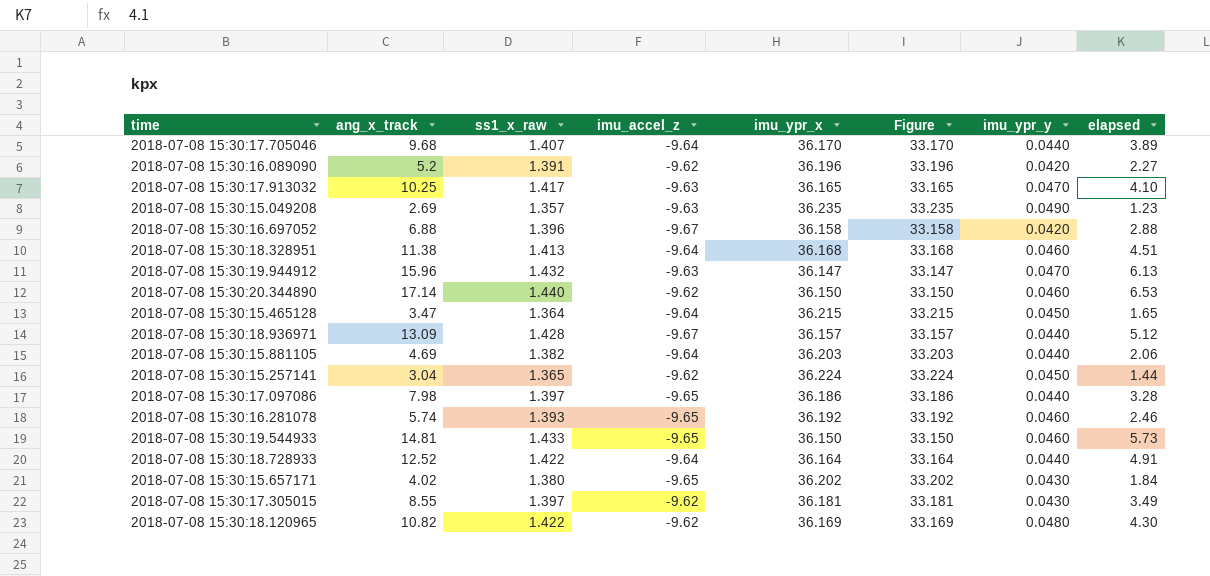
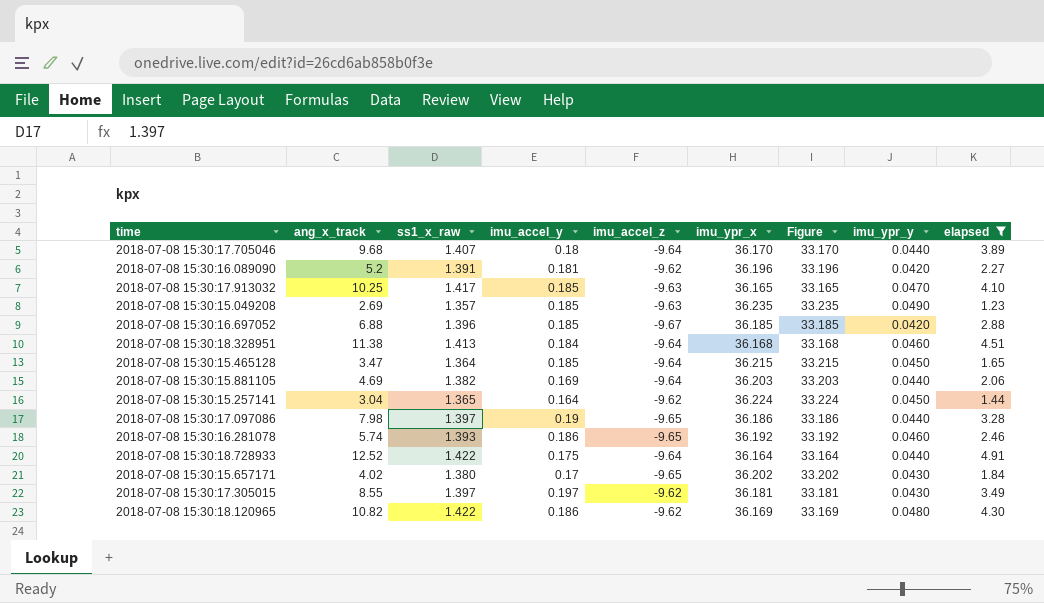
filter: none -> elapsed <= 4.91
column imu_accel_y | position: none -> 4
2018-07-08 15:30:16.697052 | imu_ypr_x: 36.158 -> 36.185
2018-07-08 15:30:16.697052 | Figure: 33.158 -> 33.185

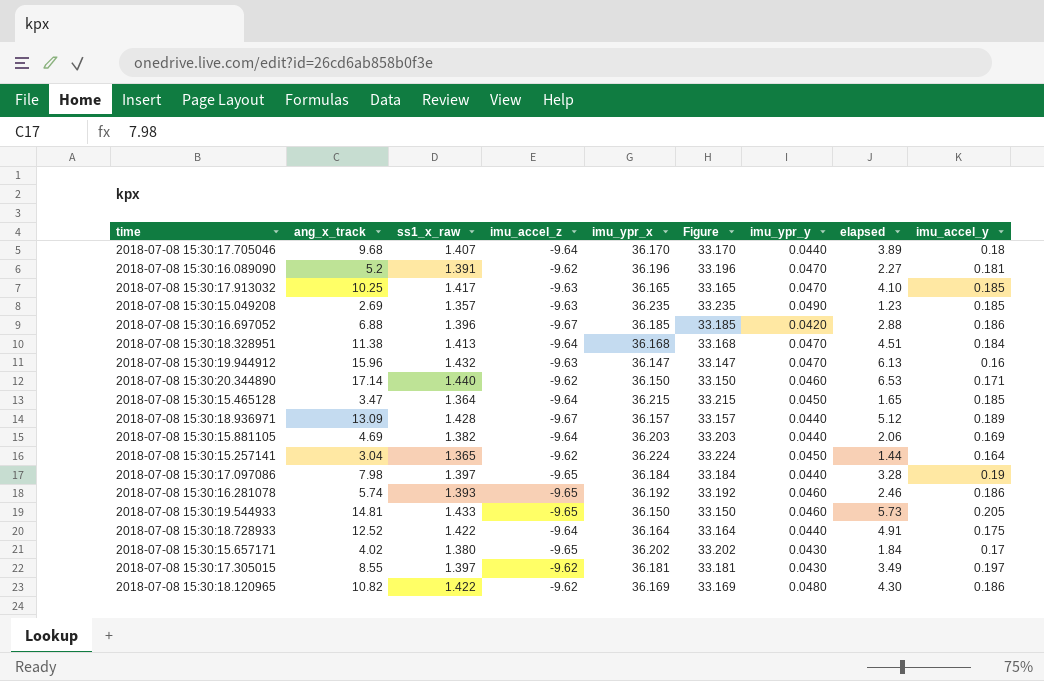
filter: elapsed <= 4.91 -> none
column imu_accel_y | position: 4 -> 9
2018-07-08 15:30:16.089090 | imu_ypr_y: 0.0420 -> 0.0470
2018-07-08 15:30:16.697052 | imu_accel_y: 0.185 -> 0.186
2018-07-08 15:30:18.328951 | imu_ypr_y: 0.0460 -> 0.0470
2018-07-08 15:30:17.097086 | imu_ypr_x: 36.186 -> 36.184
2018-07-08 15:30:17.097086 | Figure: 33.186 -> 33.184

